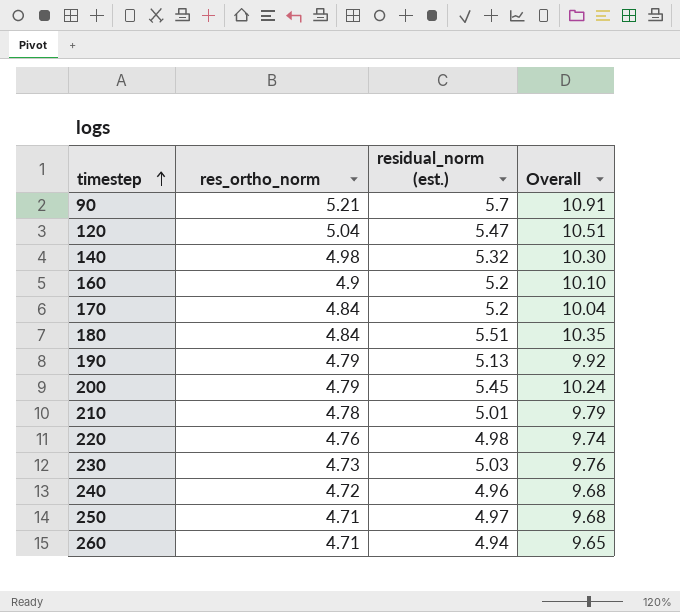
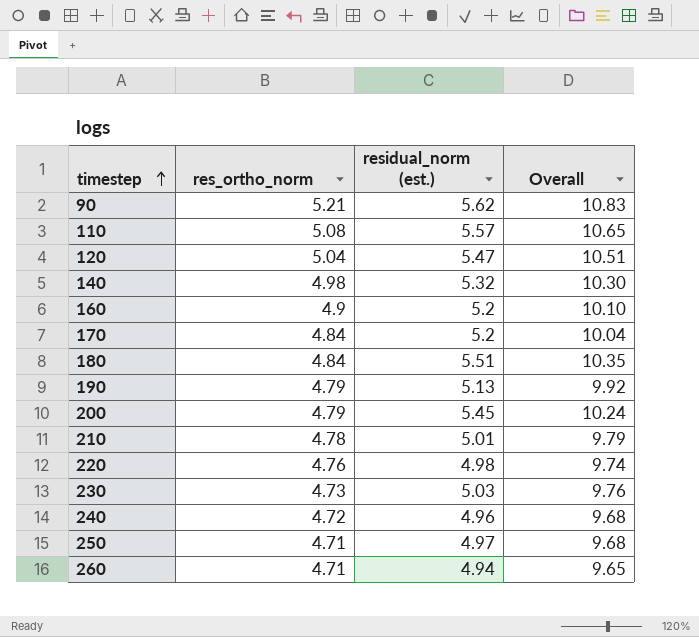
90 | residual_norm (est.): 5.7 -> 5.62
90 | Overall: 10.91 -> 10.83
row 110: none -> 5.08 | 5.57 | 10.65

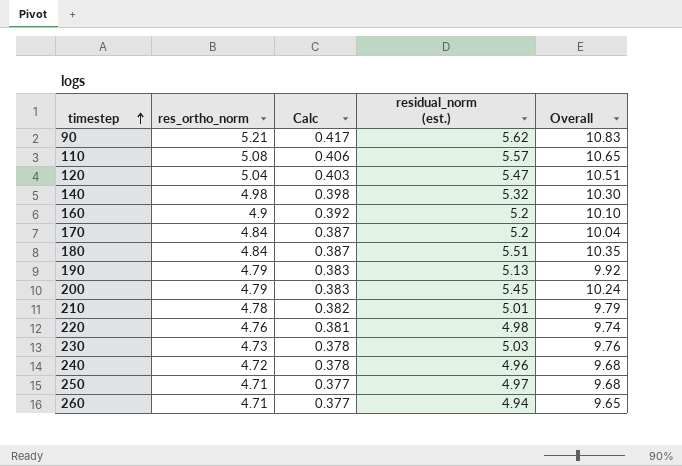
column Calc | formula: none -> [res_ortho_norm] * 0.08

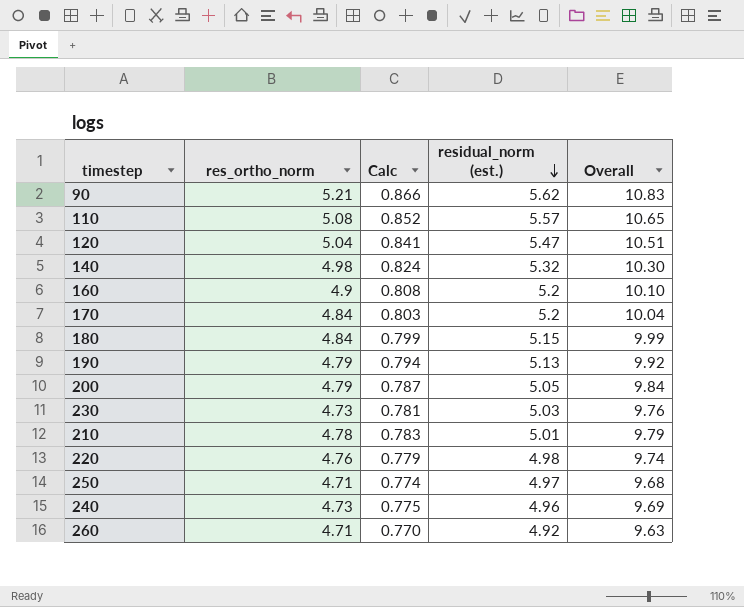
row order: timestep ascending -> residual_norm (est.) descending
column Calc | formula: [res_ortho_norm] * 0.08 -> [Overall] * 0.08
180 | residual_norm (est.): 5.51 -> 5.15
180 | Overall: 10.35 -> 9.99
200 | residual_norm (est.): 5.45 -> 5.05
200 | Overall: 10.24 -> 9.84
240 | res_ortho_norm: 4.72 -> 4.73
240 | Overall: 9.68 -> 9.69
260 | residual_norm (est.): 4.94 -> 4.92
260 | Overall: 9.65 -> 9.63

